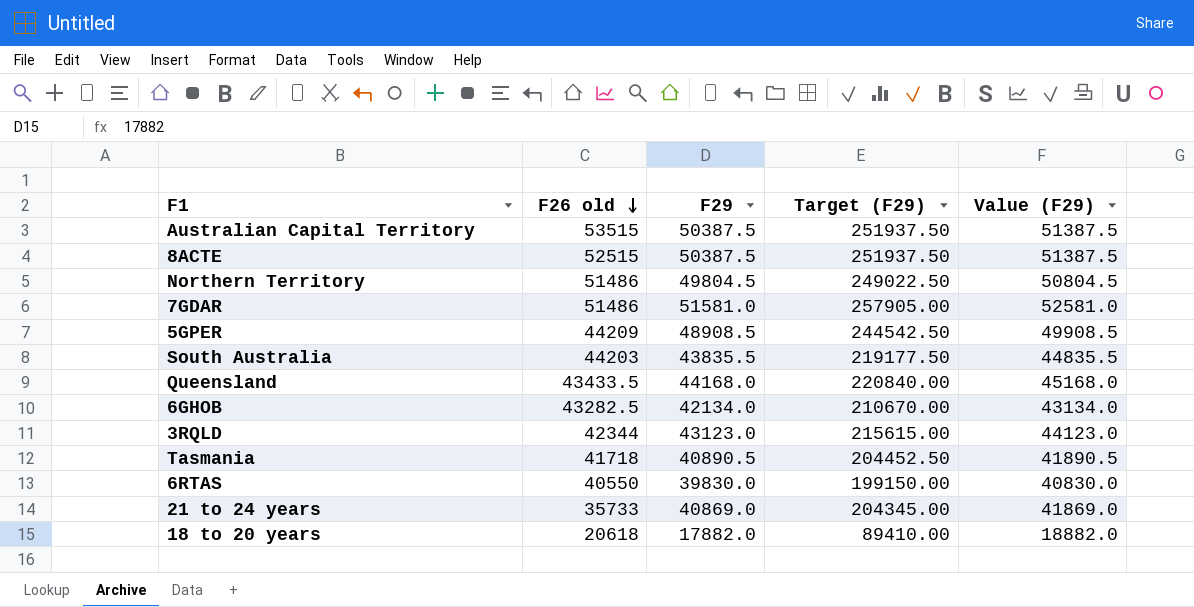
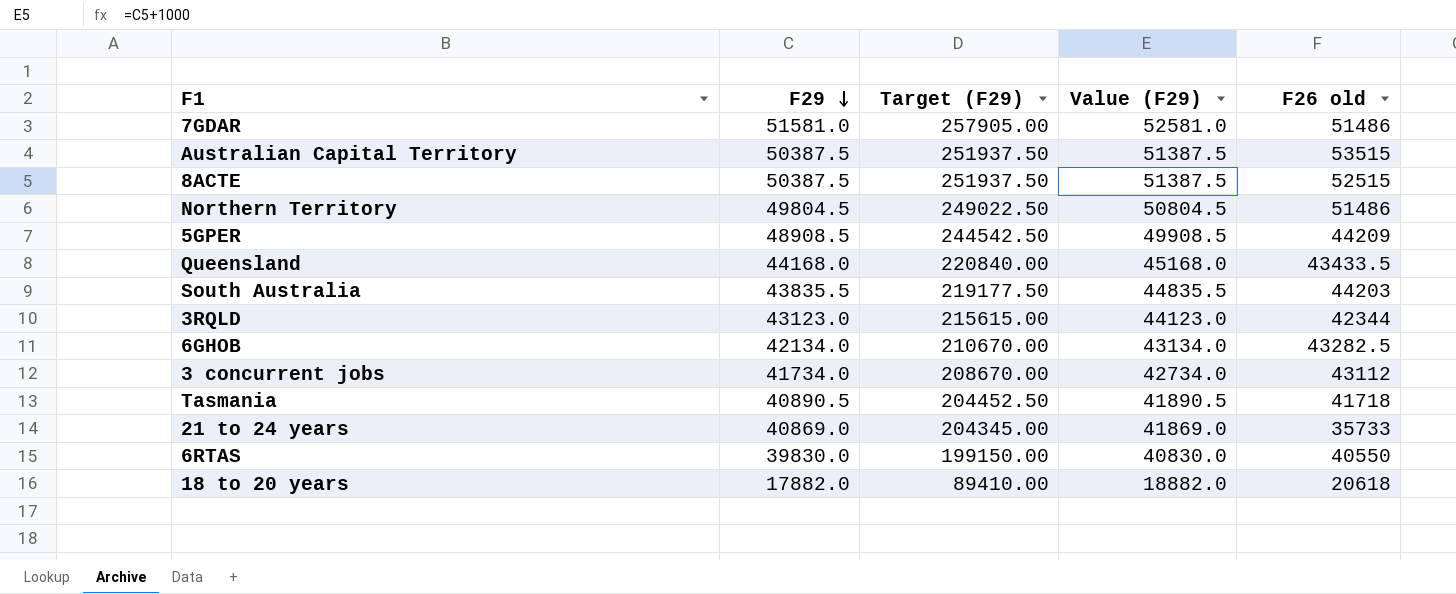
row order: F26 old descending -> F29 descending
column F26 old | position: 2 -> 5
row 3 concurrent jobs: none -> 41734.0 | 208670.00 | 42734.0 | 43112

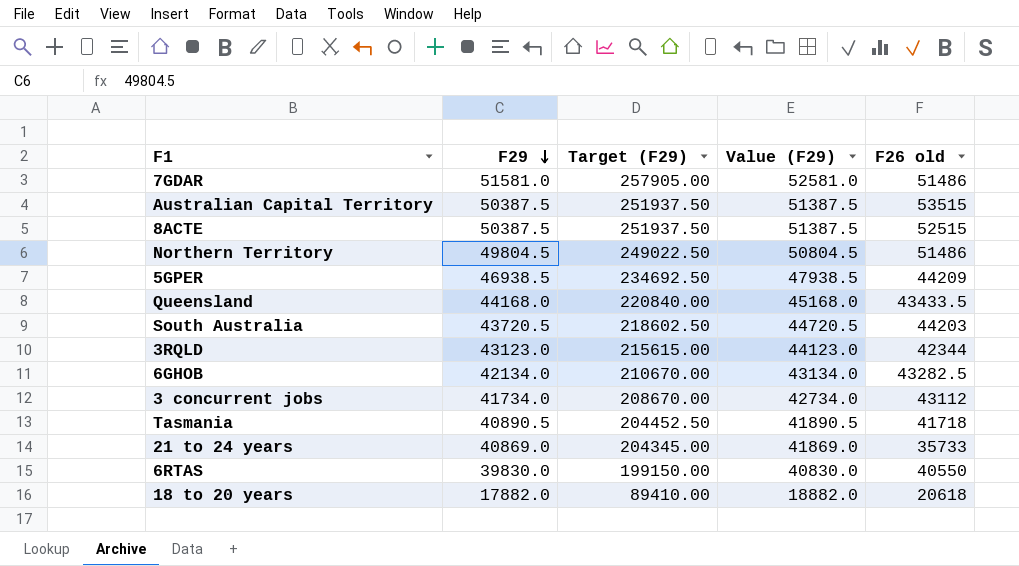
5GPER | F29: 48908.5 -> 46938.5
5GPER | Target (F29): 244542.50 -> 234692.50
5GPER | Value (F29): 49908.5 -> 47938.5
South Australia | F29: 43835.5 -> 43720.5
South Australia | Target (F29): 219177.50 -> 218602.50
South Australia | Value (F29): 44835.5 -> 44720.5

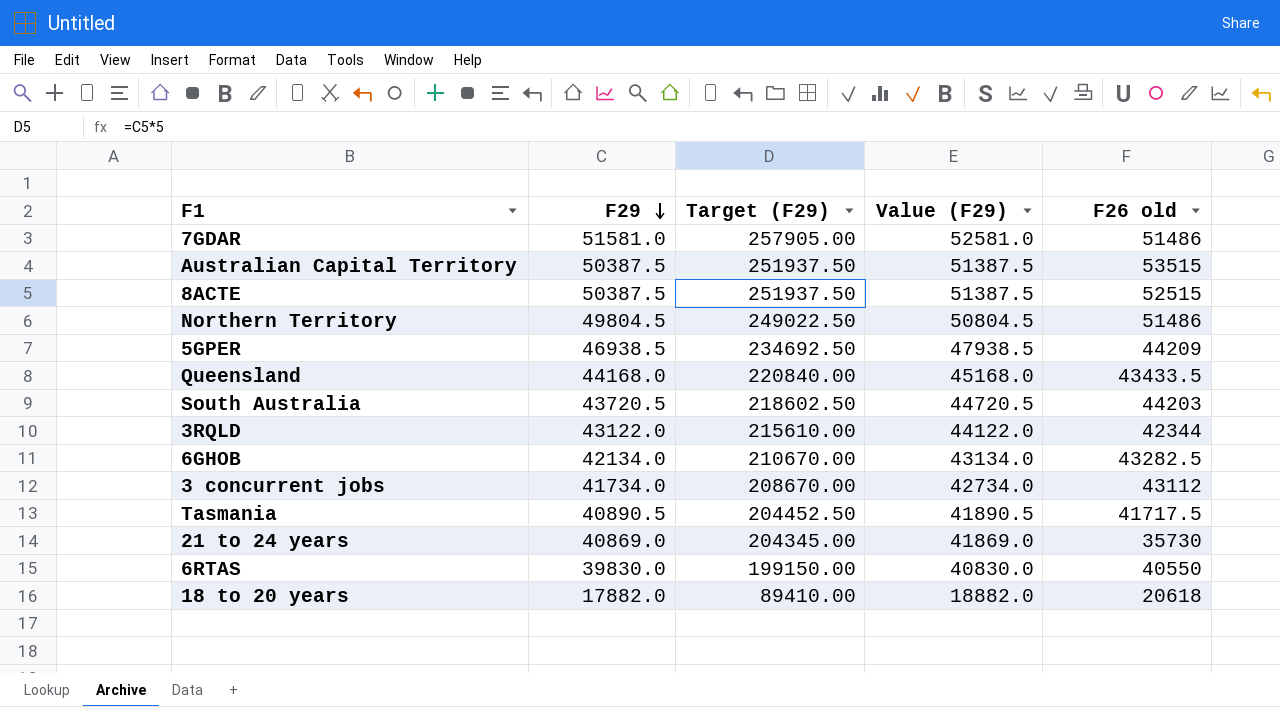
3RQLD | F29: 43123.0 -> 43122.0
3RQLD | Target (F29): 215615.00 -> 215610.00
3RQLD | Value (F29): 44123.0 -> 44122.0
Tasmania | F26 old: 41718 -> 41717.5
21 to 24 years | F26 old: 35733 -> 35730

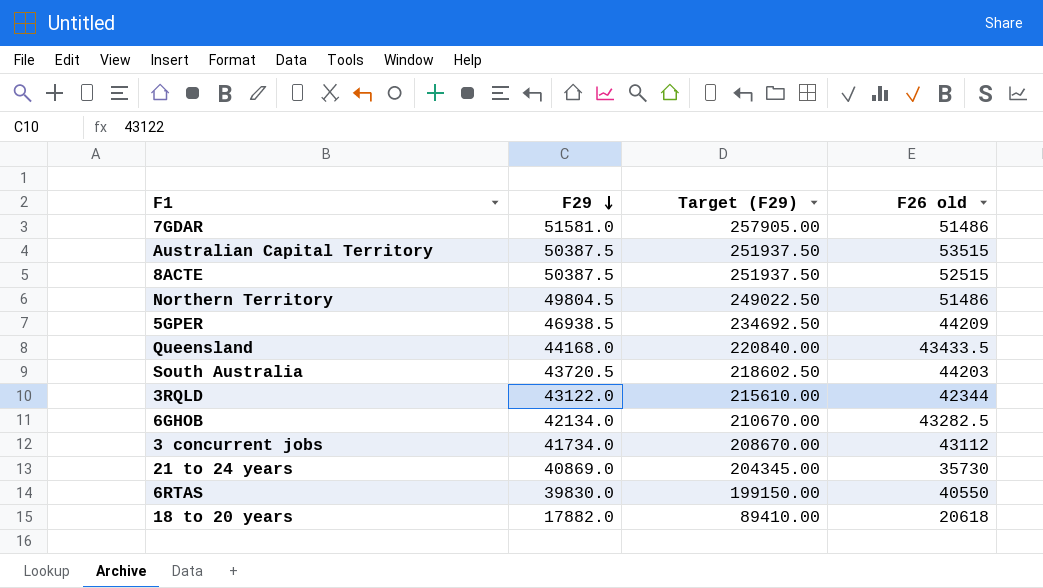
column Value (F29) | formula: [F29] + 1000 -> none
row Tasmania: 40890.5 | 204452.50 | 41890.5 | 41717.5 -> none

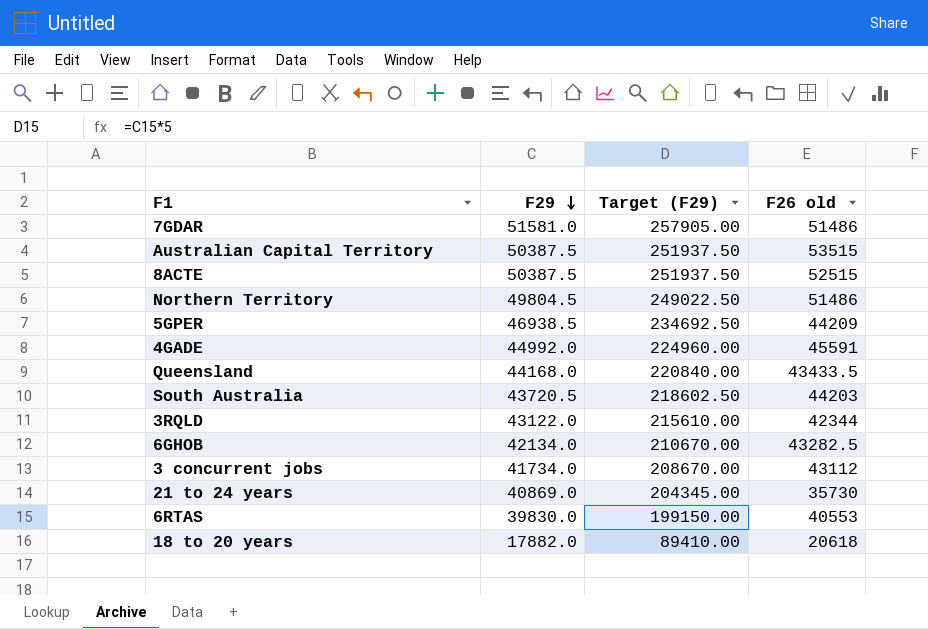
row 4GADE: none -> 44992.0 | 224960.00 | 45591
6RTAS | F26 old: 40550 -> 40553

